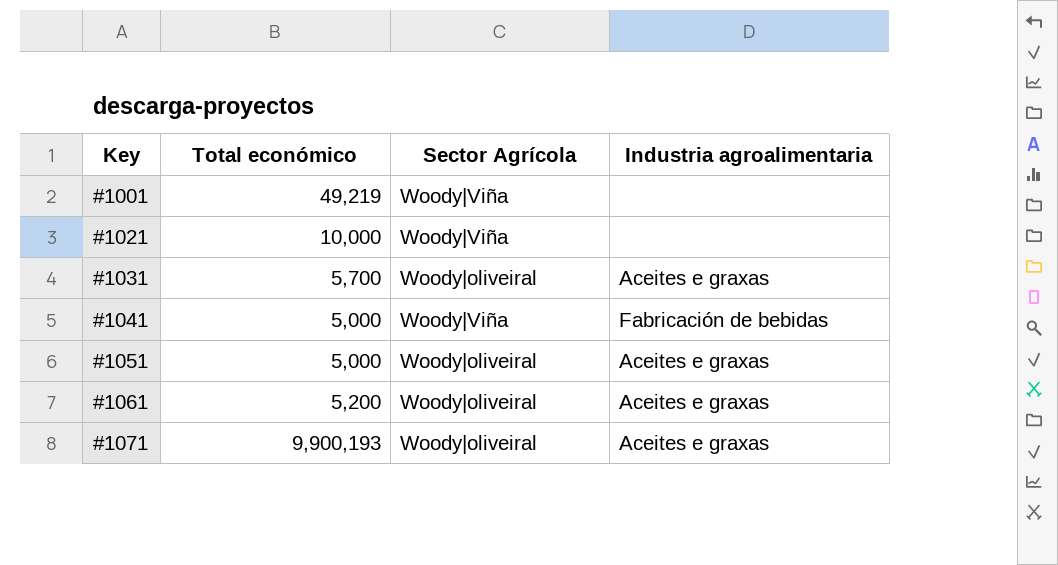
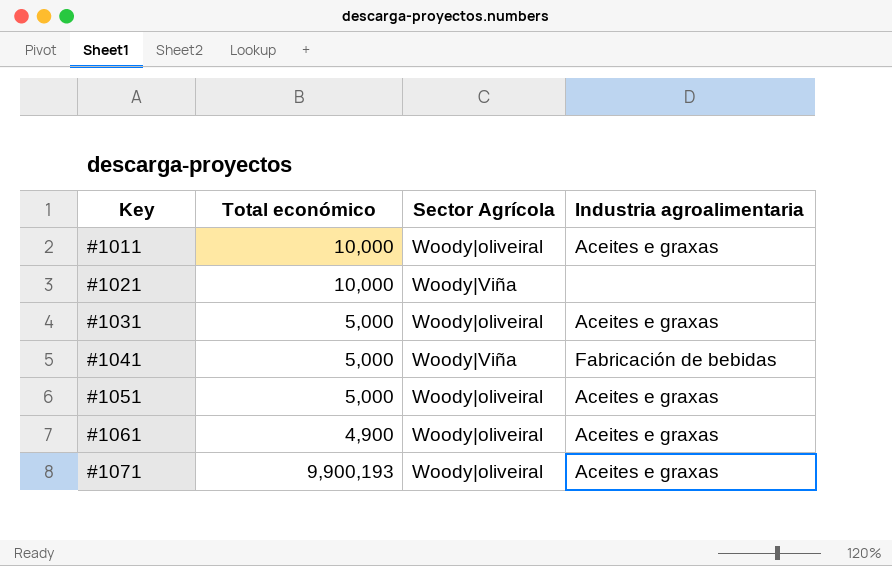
row #1001: 49,219 | Woody|Viña | none -> none
row #1011: none -> 10,000 | Woody|oliveiral | Aceites e graxas
#1031 | Total económico: 5,700 -> 5,000
#1061 | Total económico: 5,200 -> 4,900

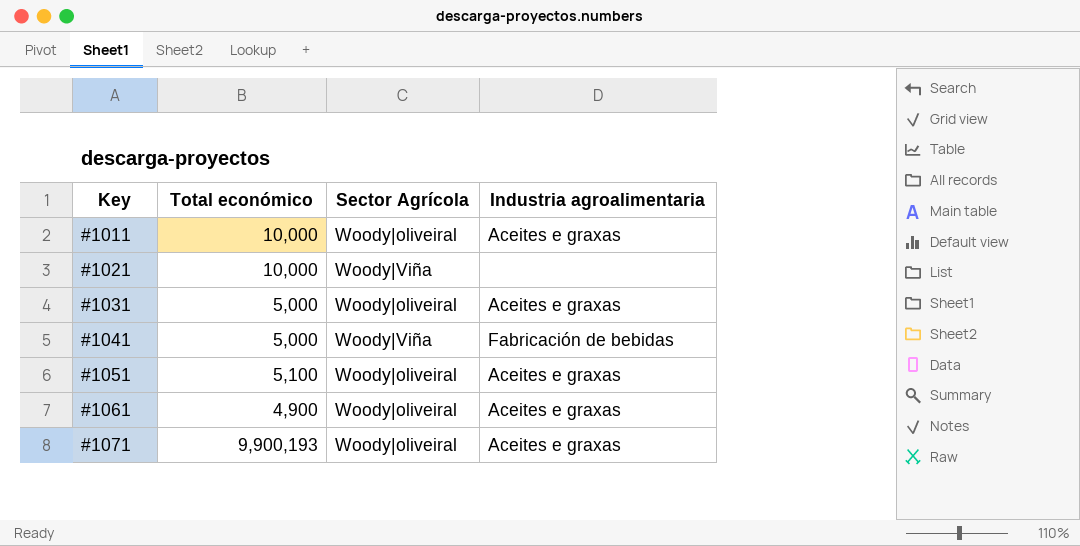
#1051 | Total económico: 5,000 -> 5,100

